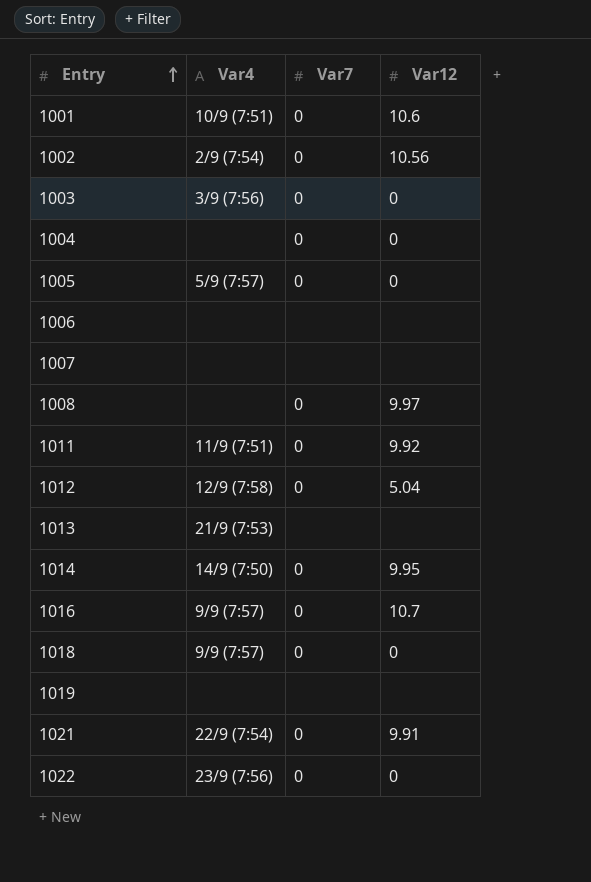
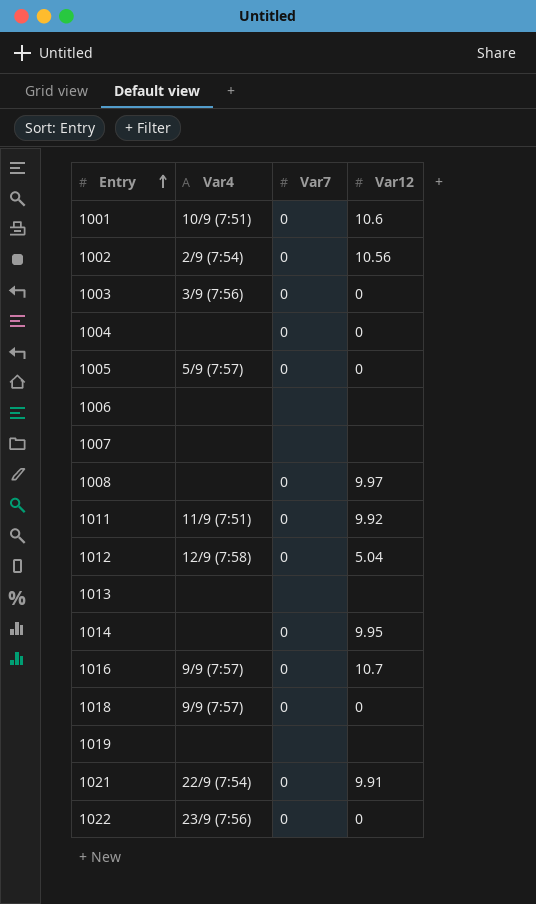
1013 | Var4: 21/9 (7:53) -> none
1014 | Var4: 14/9 (7:50) -> none

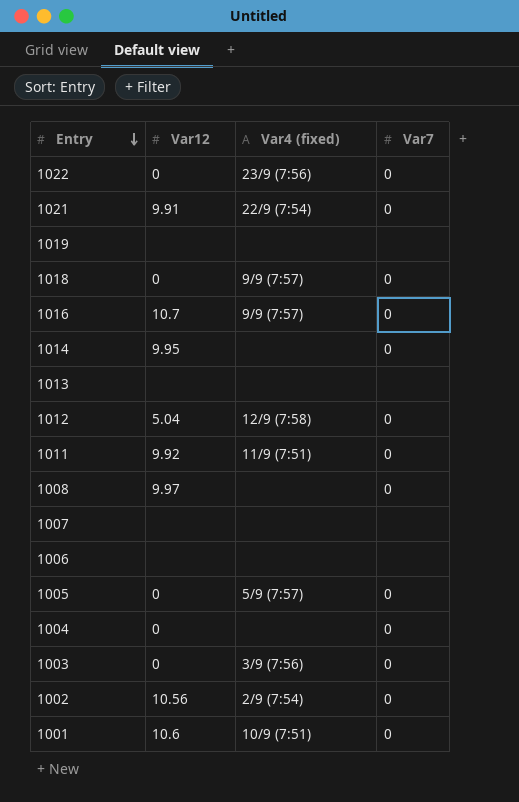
row order: Entry ascending -> Entry descending
column Var12 | position: 4 -> 2
column name: Var4 -> Var4 (fixed)

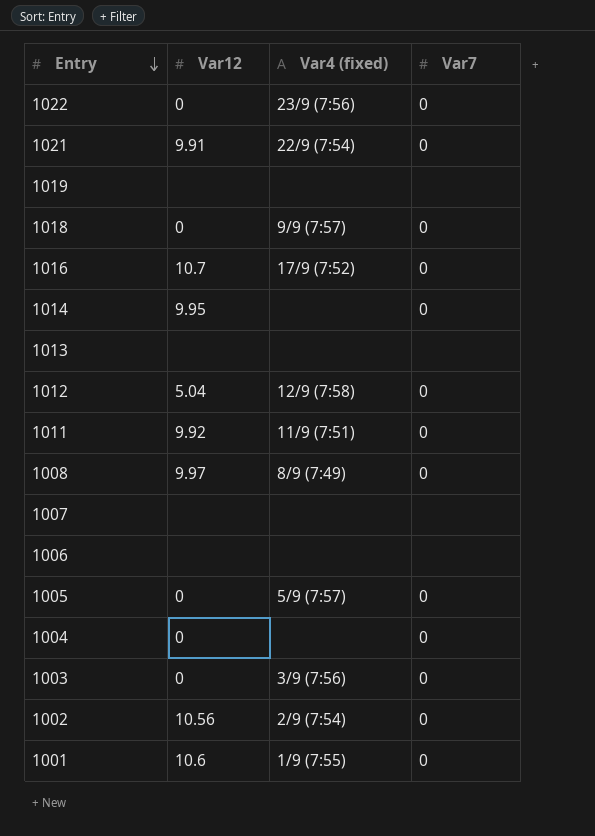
1016 | Var4 (fixed): 9/9 (7:57) -> 17/9 (7:52)
1008 | Var4 (fixed): none -> 8/9 (7:49)
1001 | Var4 (fixed): 10/9 (7:51) -> 1/9 (7:55)

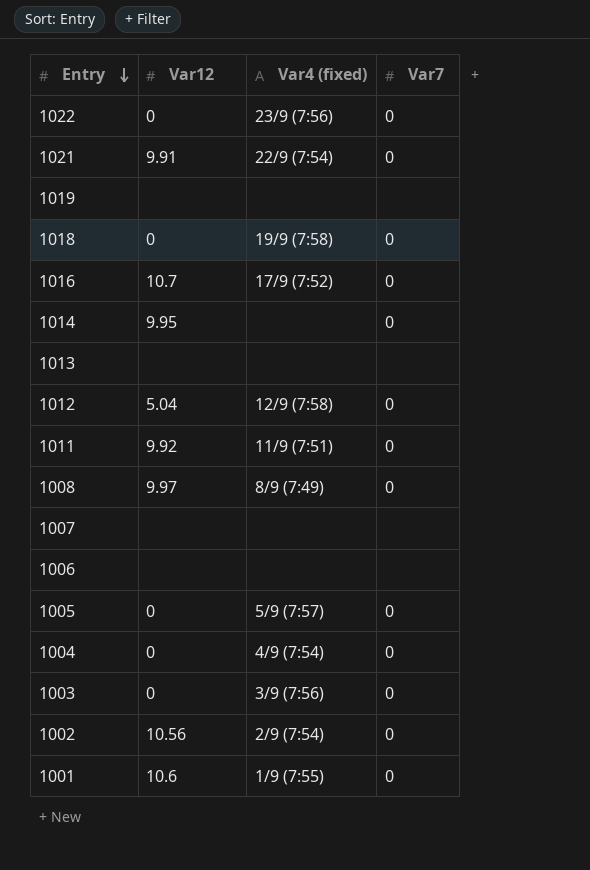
1018 | Var4 (fixed): 9/9 (7:57) -> 19/9 (7:58)
1004 | Var4 (fixed): none -> 4/9 (7:54)

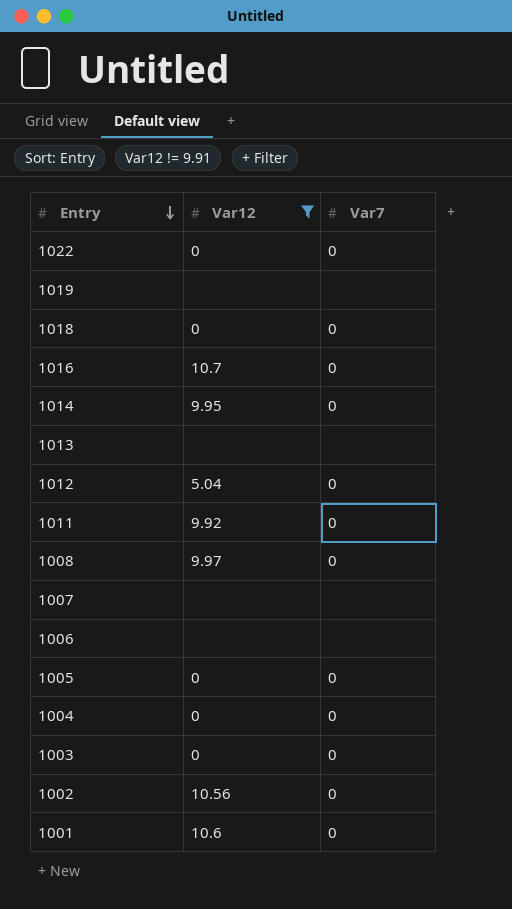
filter: none -> Var12 != 9.91
column Var4 (fixed) | position: 3 -> none

